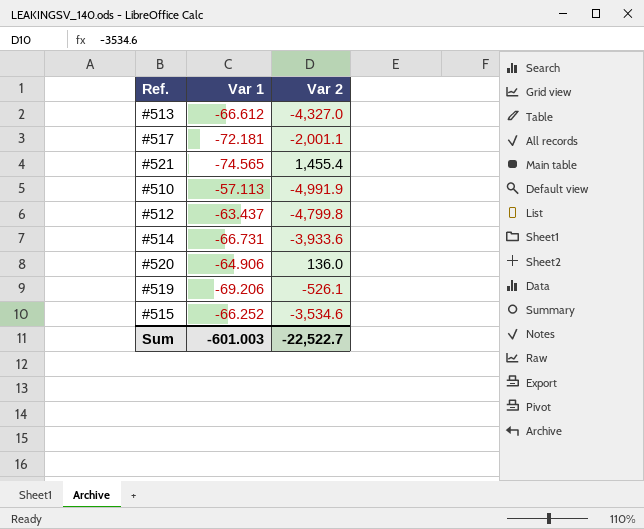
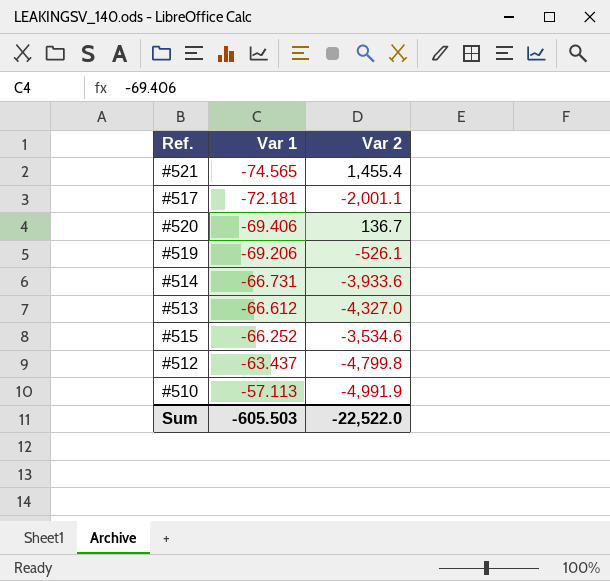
row order: none -> Var 1 ascending
#520 | Var 1: -64.906 -> -69.406
#520 | Var 2: 136.0 -> 136.7
Sum | Var 1: -601.003 -> -605.503
Sum | Var 2: -22,522.7 -> -22,522.0

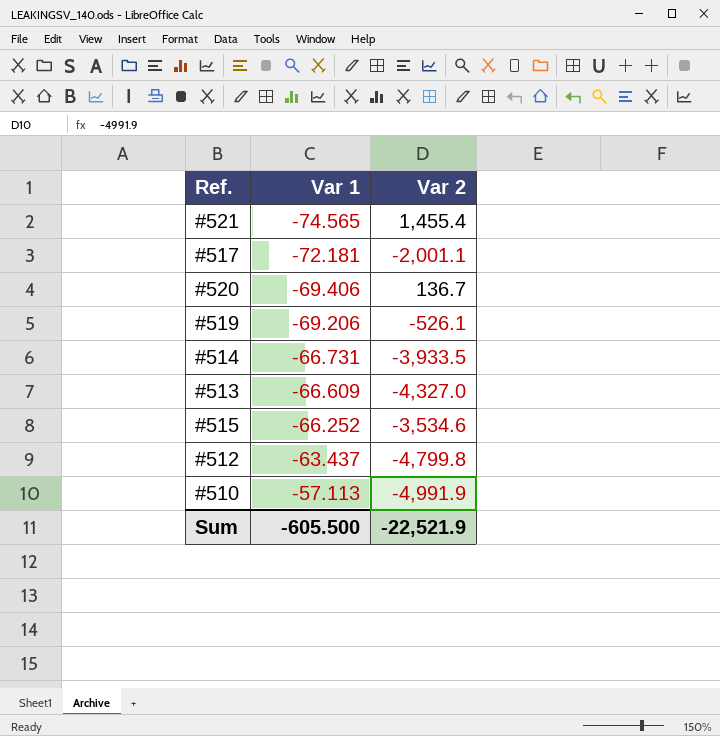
#514 | Var 2: -3,933.6 -> -3,933.5
#513 | Var 1: -66.612 -> -66.609
Sum | Var 1: -605.503 -> -605.500
Sum | Var 2: -22,522.0 -> -22,521.9

